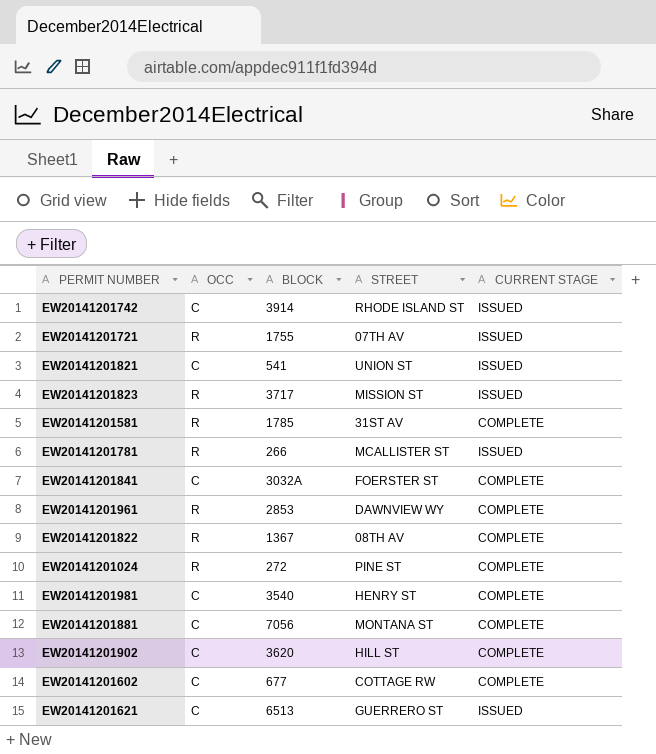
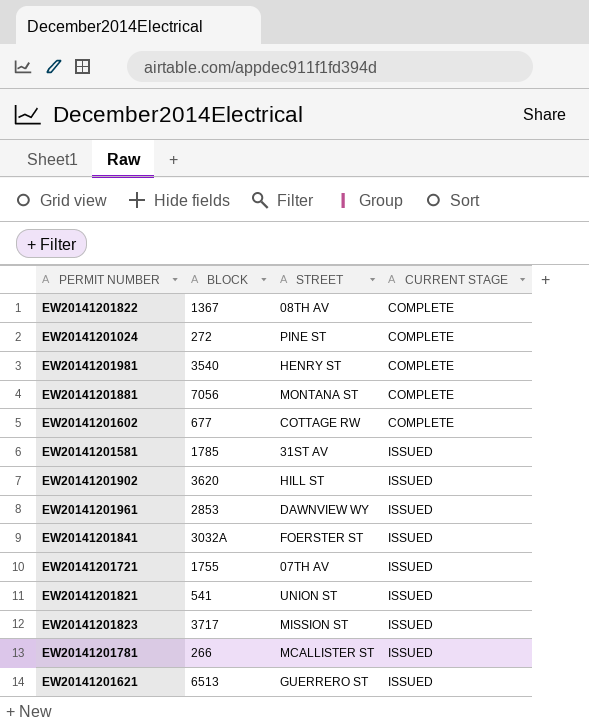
row order: none -> CURRENT STAGE ascending
column OCC | position: 2 -> none
row EW20141201742: C | 3914 | RHODE ISLAND ST | ISSUED -> none
EW20141201581 | CURRENT STAGE: COMPLETE -> ISSUED
EW20141201902 | CURRENT STAGE: COMPLETE -> ISSUED
EW20141201961 | CURRENT STAGE: COMPLETE -> ISSUED
EW20141201841 | CURRENT STAGE: COMPLETE -> ISSUED

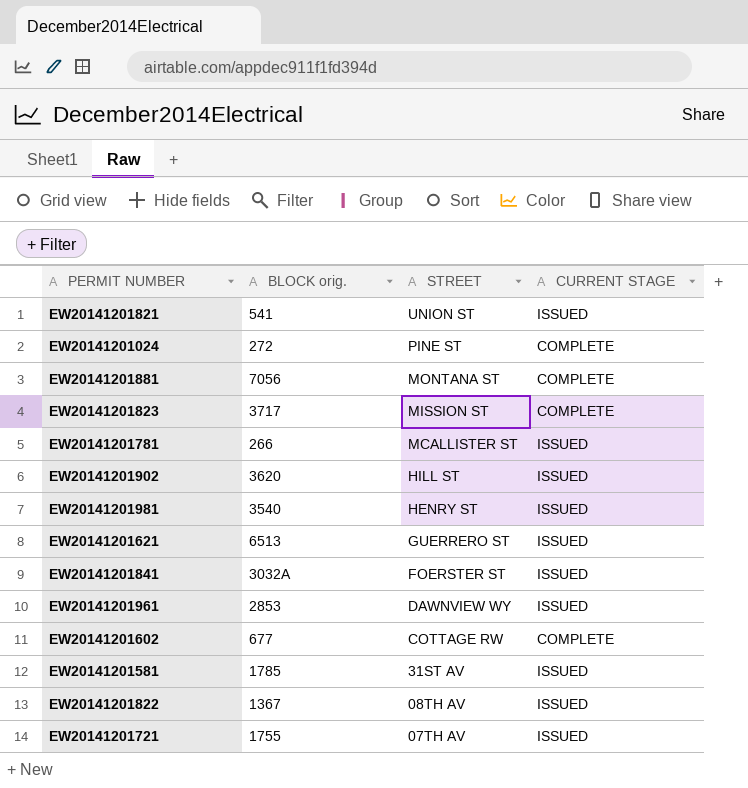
row order: CURRENT STAGE ascending -> STREET descending
column name: BLOCK -> BLOCK orig.
EW20141201823 | CURRENT STAGE: ISSUED -> COMPLETE
EW20141201981 | CURRENT STAGE: COMPLETE -> ISSUED
EW20141201822 | CURRENT STAGE: COMPLETE -> ISSUED

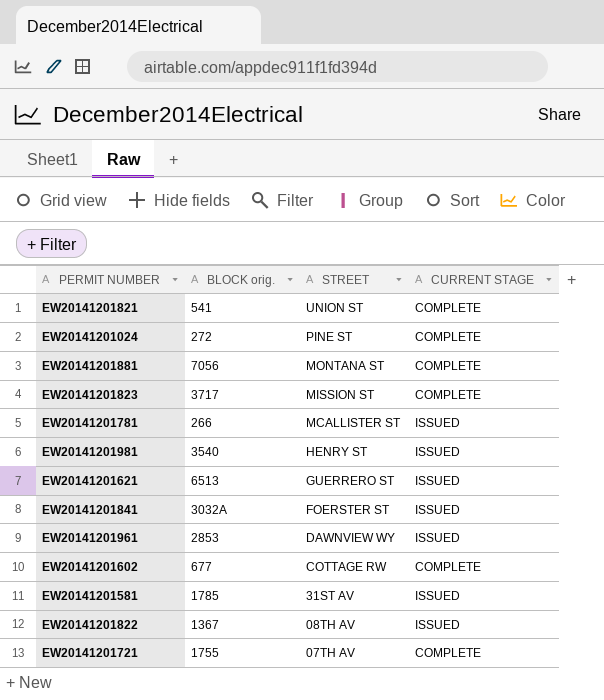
row EW20141201902: 3620 | HILL ST | ISSUED -> none
EW20141201821 | CURRENT STAGE: ISSUED -> COMPLETE
EW20141201721 | CURRENT STAGE: ISSUED -> COMPLETE

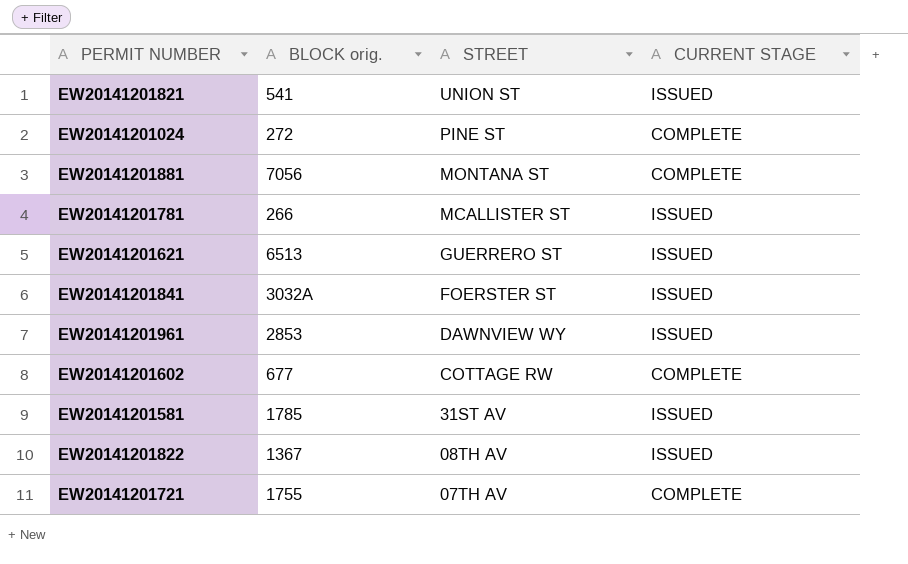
row EW20141201823: 3717 | MISSION ST | COMPLETE -> none
row EW20141201981: 3540 | HENRY ST | ISSUED -> none
EW20141201821 | CURRENT STAGE: COMPLETE -> ISSUED

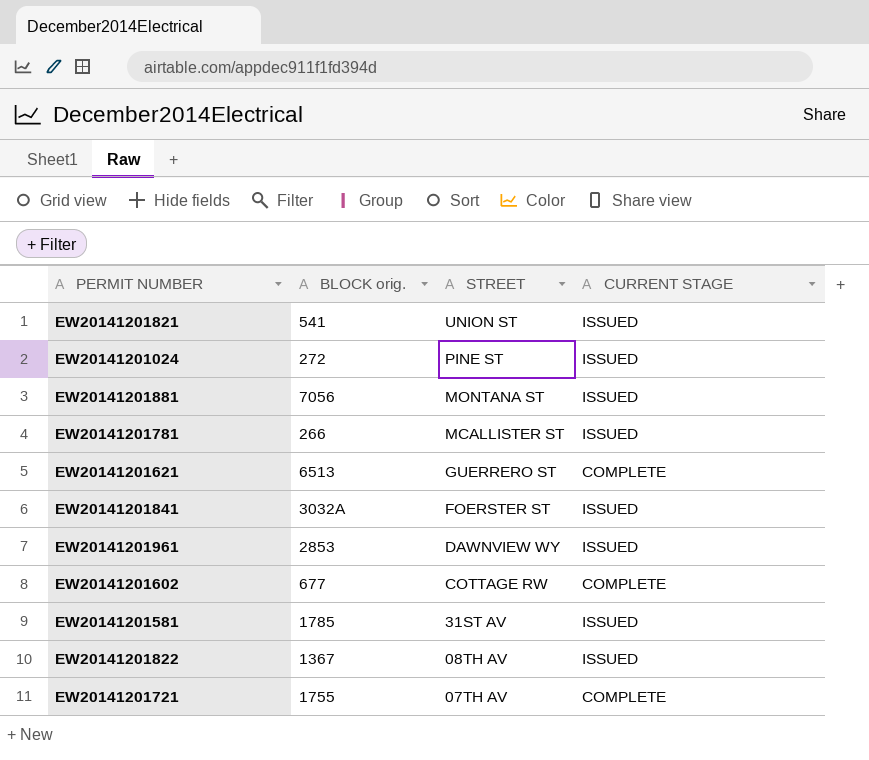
EW20141201024 | CURRENT STAGE: COMPLETE -> ISSUED
EW20141201881 | CURRENT STAGE: COMPLETE -> ISSUED
EW20141201621 | CURRENT STAGE: ISSUED -> COMPLETE

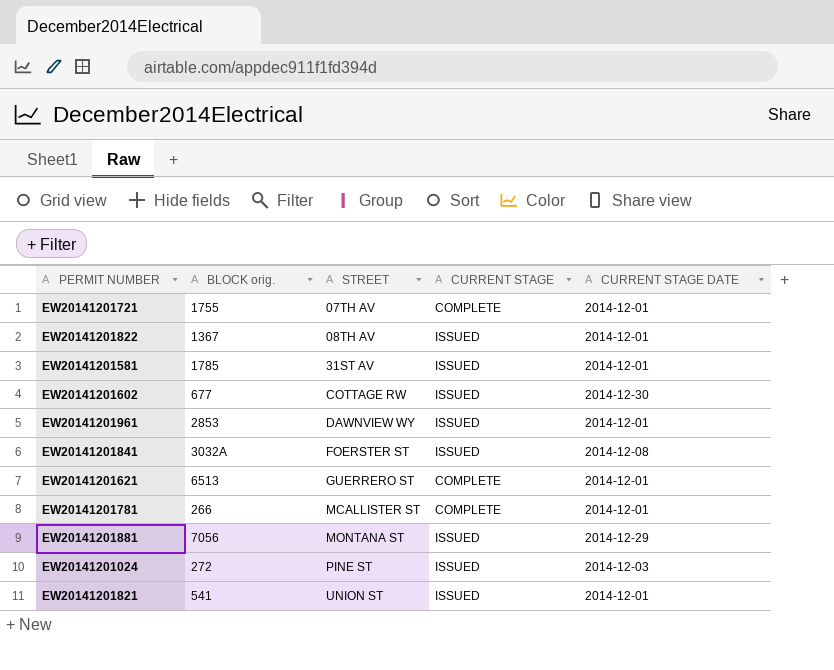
row order: STREET descending -> STREET ascending
column CURRENT STAGE DATE | position: none -> 5
EW20141201602 | CURRENT STAGE: COMPLETE -> ISSUED
EW20141201781 | CURRENT STAGE: ISSUED -> COMPLETE

